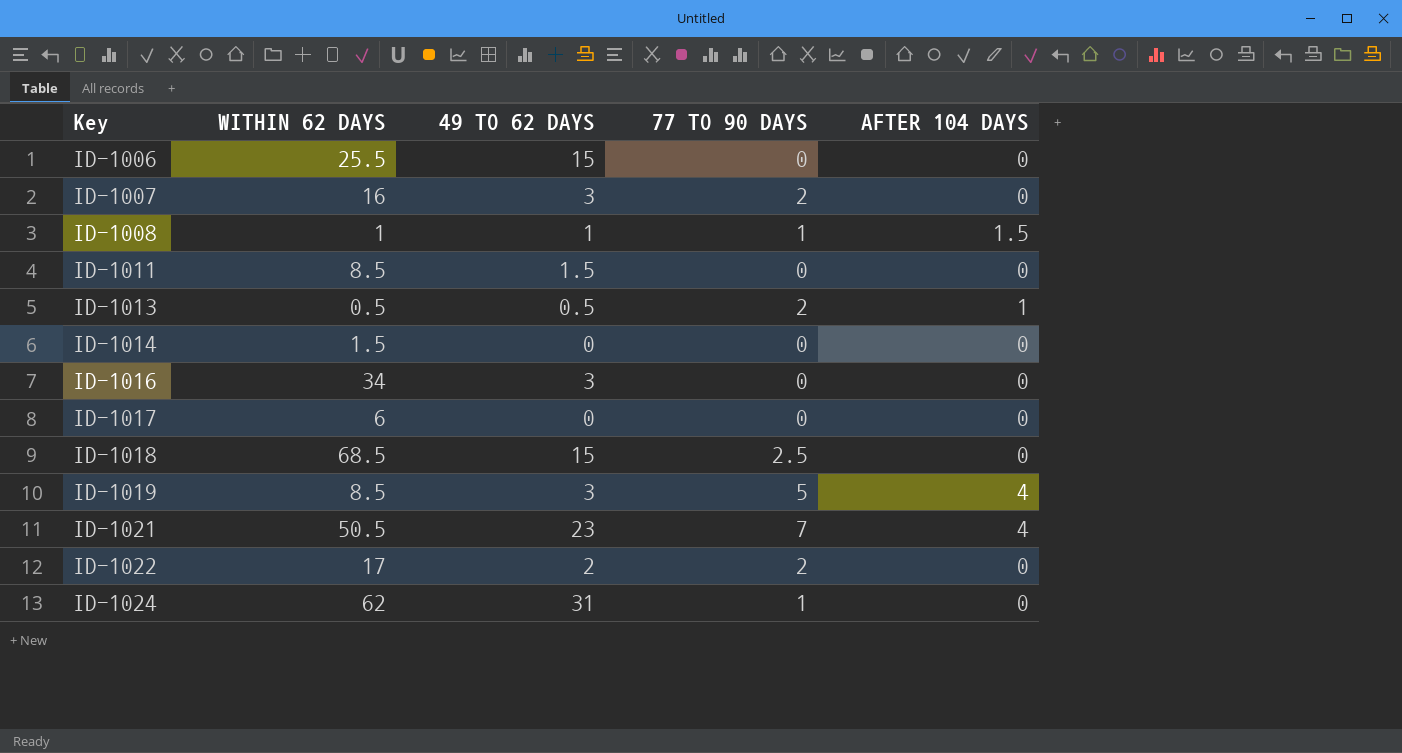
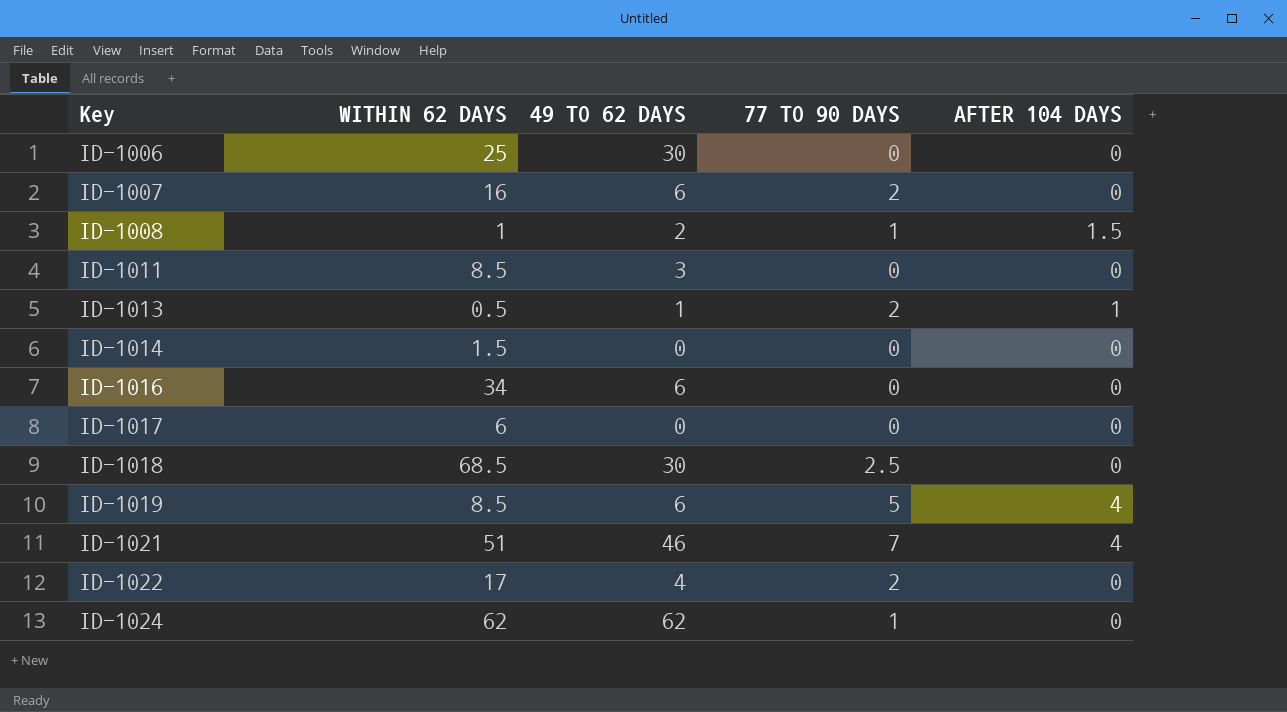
ID-1006 | WITHIN 62 DAYS: 25.5 -> 25
ID-1006 | 49 TO 62 DAYS: 15 -> 30
ID-1007 | 49 TO 62 DAYS: 3 -> 6
ID-1008 | 49 TO 62 DAYS: 1 -> 2
ID-1011 | 49 TO 62 DAYS: 1.5 -> 3
ID-1013 | 49 TO 62 DAYS: 0.5 -> 1
ID-1016 | 49 TO 62 DAYS: 3 -> 6
ID-1018 | 49 TO 62 DAYS: 15 -> 30
ID-1019 | 49 TO 62 DAYS: 3 -> 6
ID-1021 | WITHIN 62 DAYS: 50.5 -> 51
ID-1021 | 49 TO 62 DAYS: 23 -> 46
ID-1022 | 49 TO 62 DAYS: 2 -> 4
ID-1024 | 49 TO 62 DAYS: 31 -> 62

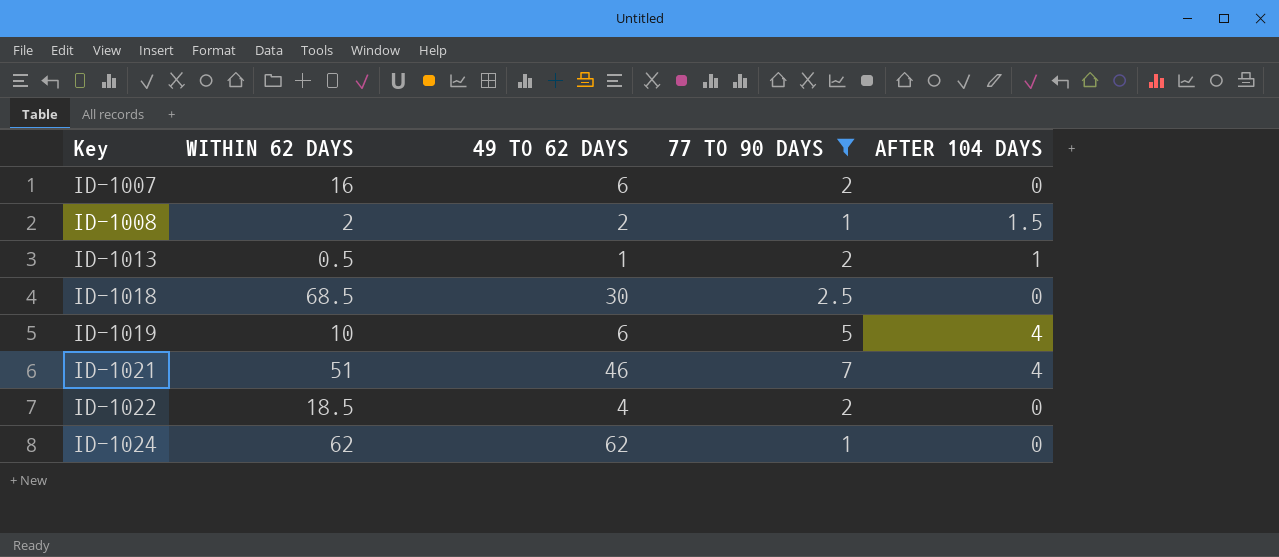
filter: none -> 77 TO 90 DAYS != 0
ID-1008 | WITHIN 62 DAYS: 1 -> 2
ID-1019 | WITHIN 62 DAYS: 8.5 -> 10
ID-1022 | WITHIN 62 DAYS: 17 -> 18.5

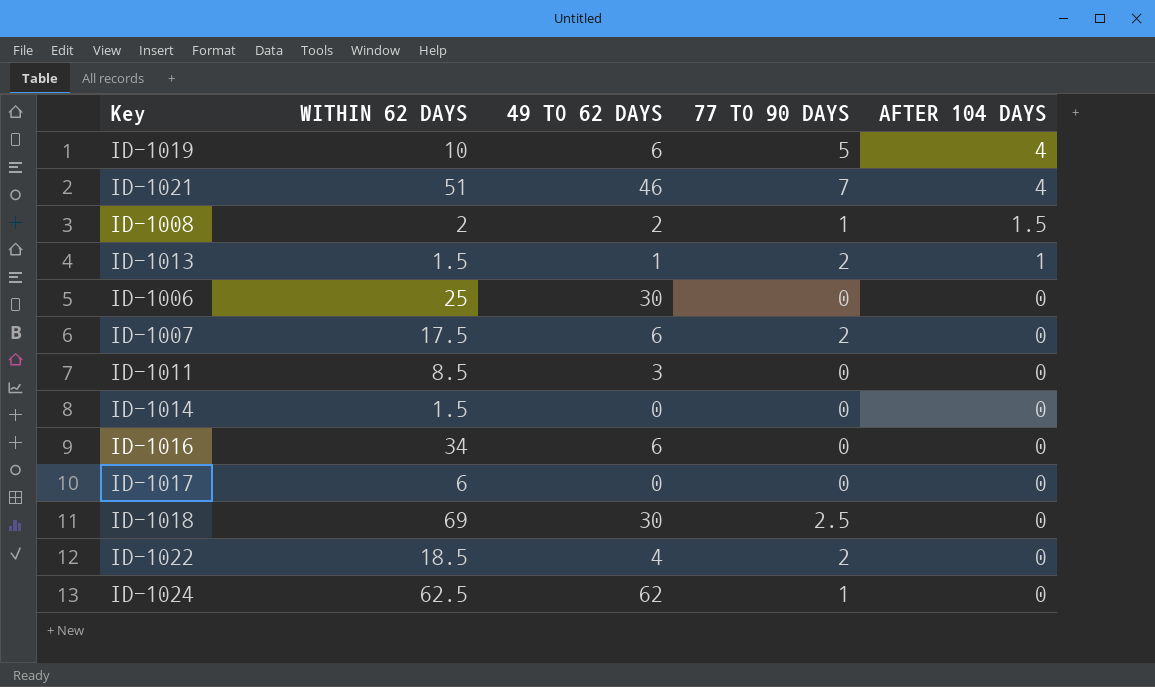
filter: 77 TO 90 DAYS != 0 -> none
row order: Key ascending -> AFTER 104 DAYS descending
ID-1013 | WITHIN 62 DAYS: 0.5 -> 1.5
ID-1007 | WITHIN 62 DAYS: 16 -> 17.5
ID-1018 | WITHIN 62 DAYS: 68.5 -> 69
ID-1024 | WITHIN 62 DAYS: 62 -> 62.5

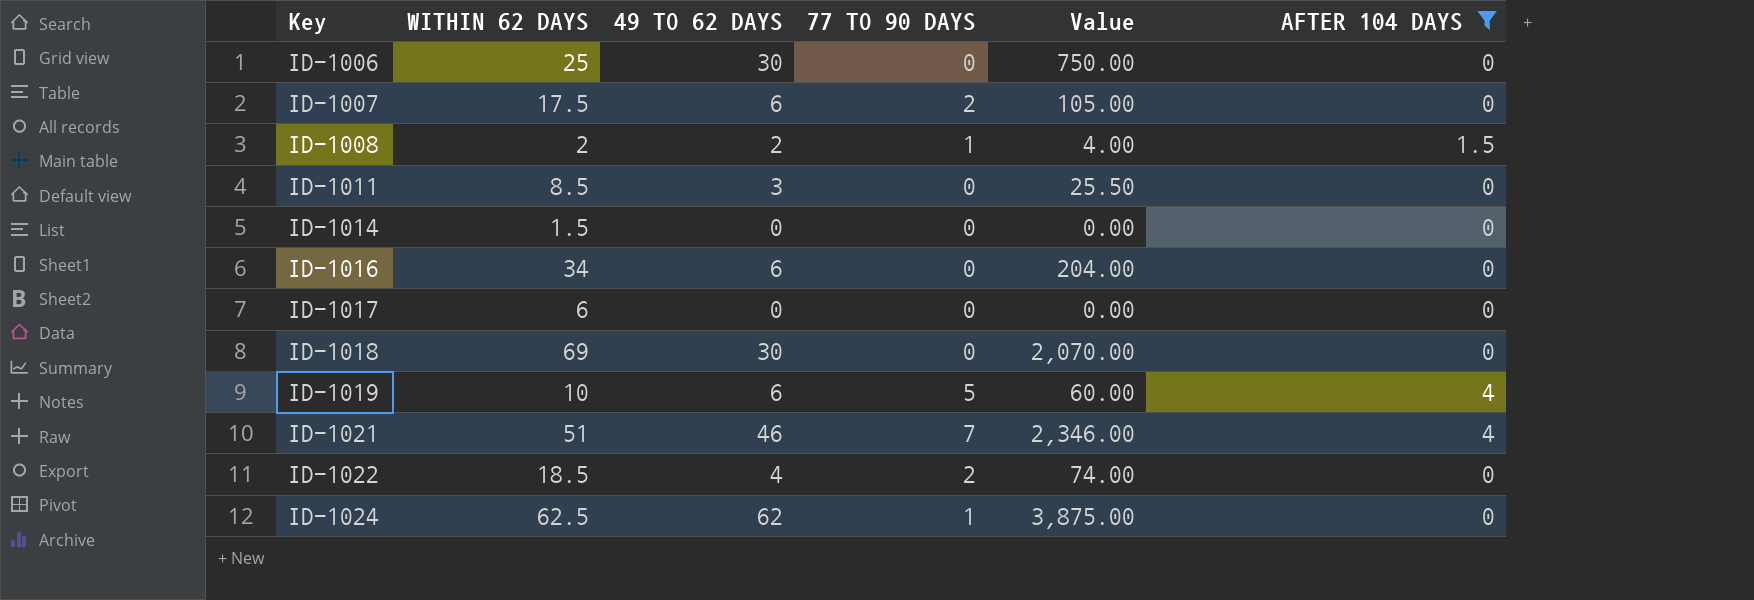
filter: none -> AFTER 104 DAYS != 1
row order: AFTER 104 DAYS descending -> Key ascending
column Value | formula: none -> [WITHIN 62 DAYS] * [49 TO 62 DAYS]
ID-1018 | 77 TO 90 DAYS: 2.5 -> 0

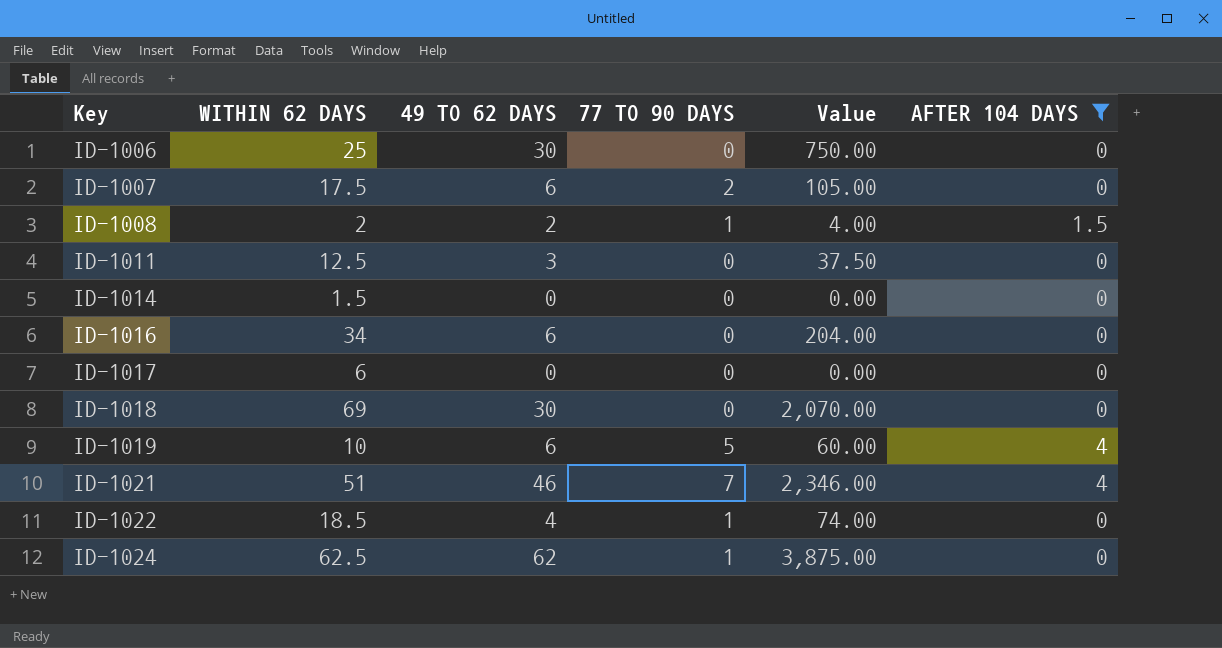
ID-1011 | WITHIN 62 DAYS: 8.5 -> 12.5
ID-1011 | Value: 25.50 -> 37.50
ID-1022 | 77 TO 90 DAYS: 2 -> 1

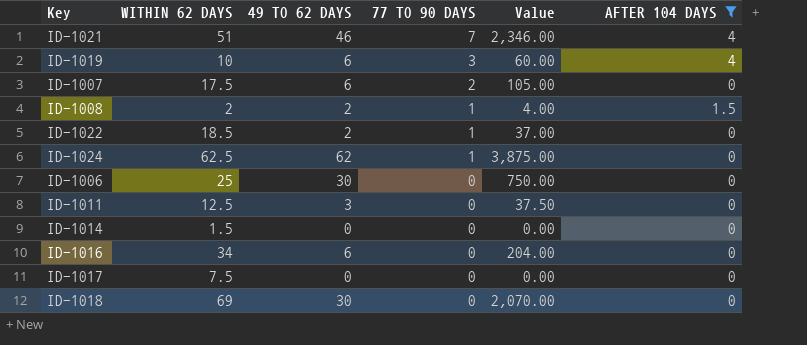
row order: Key ascending -> 77 TO 90 DAYS descending
ID-1019 | 77 TO 90 DAYS: 5 -> 3
ID-1022 | 49 TO 62 DAYS: 4 -> 2
ID-1022 | Value: 74.00 -> 37.00
ID-1017 | WITHIN 62 DAYS: 6 -> 7.5

